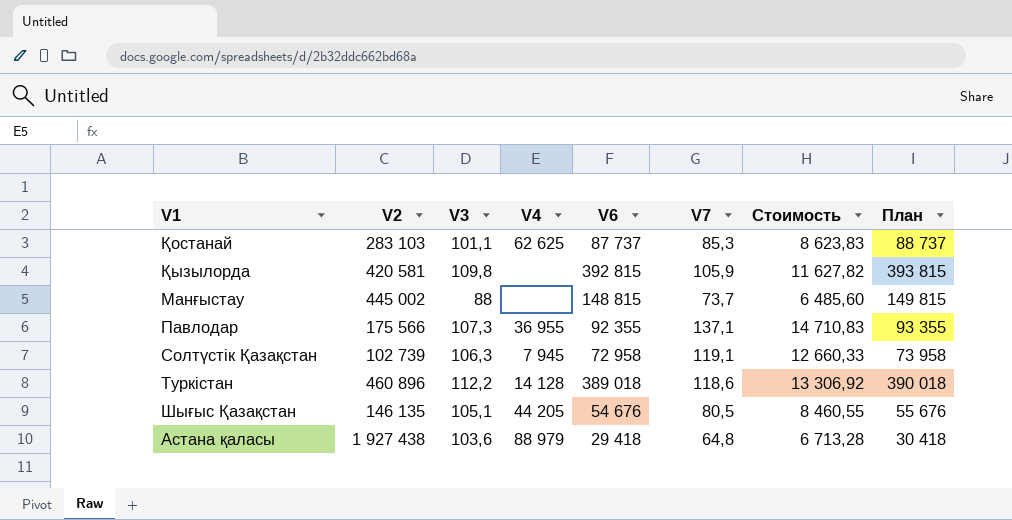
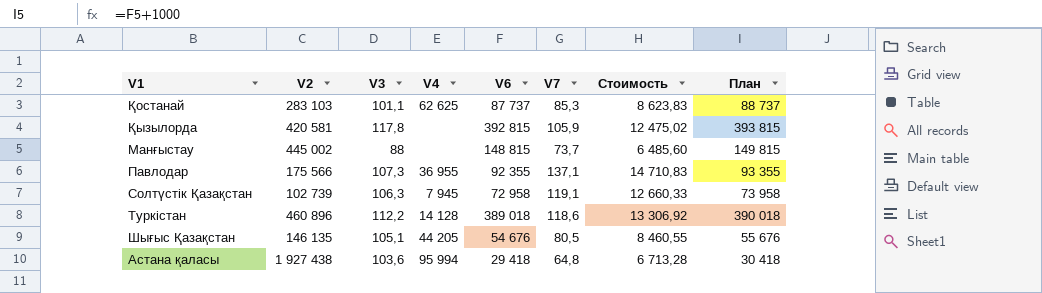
Қызылорда | V3: 109,8 -> 117,8
Қызылорда | Стоимость: 11 627,82 -> 12 475,02
Астана қаласы | V4: 88 979 -> 95 994

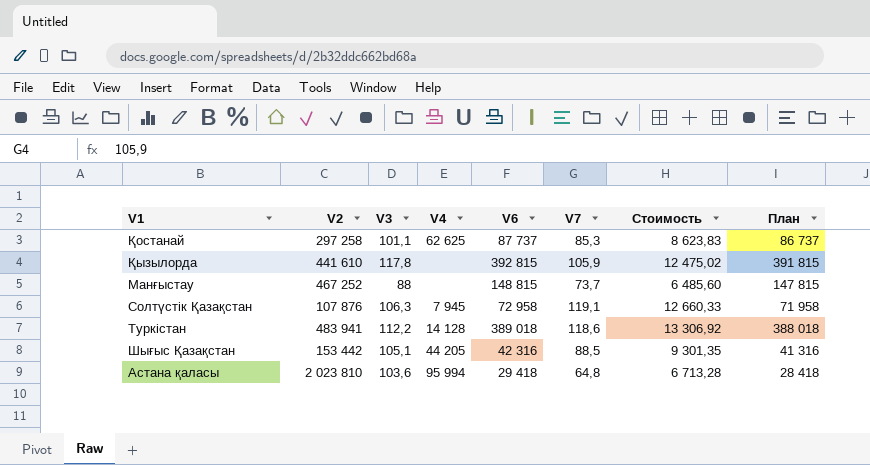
column План | formula: [V6] + 1000 -> [V6] - 1000
row Павлодар: 175 566 | 107,3 | 36 955 | 92 355 | 137,1 | 14 710,83 | 93 355 -> none
Қостанай | V2: 283 103 -> 297 258
Қызылорда | V2: 420 581 -> 441 610
Манғыстау | V2: 445 002 -> 467 252
Солтүстік Қазақстан | V2: 102 739 -> 107 876
Туркістан | V2: 460 896 -> 483 941
Шығыс Қазақстан | V2: 146 135 -> 153 442
Шығыс Қазақстан | V6: 54 676 -> 42 316
Шығыс Қазақстан | V7: 80,5 -> 88,5
Шығыс Қазақстан | Стоимость: 8 460,55 -> 9 301,35
Астана қаласы | V2: 1 927 438 -> 2 023 810

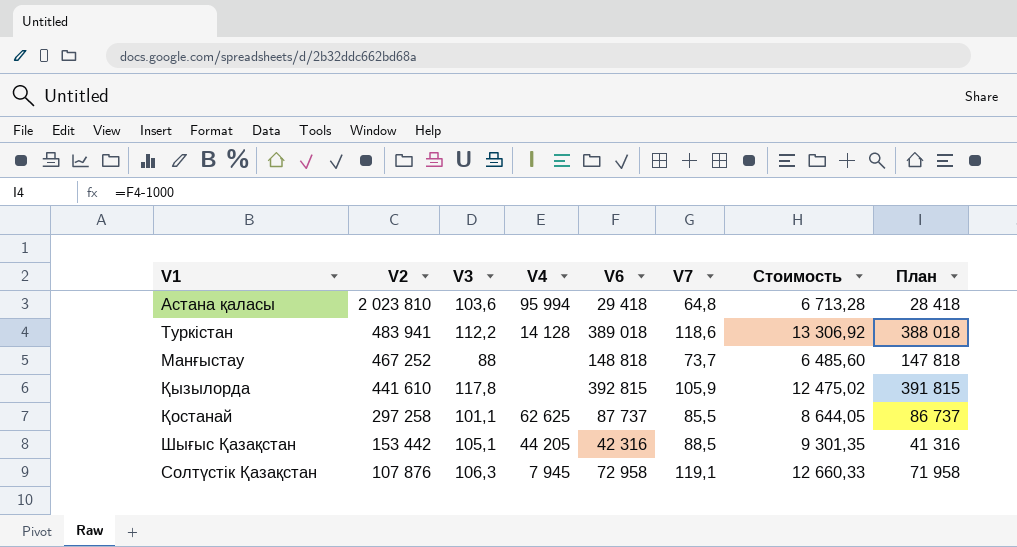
row order: none -> V2 descending
Манғыстау | V6: 148 815 -> 148 818
Манғыстау | План: 147 815 -> 147 818
Қостанай | V7: 85,3 -> 85,5
Қостанай | Стоимость: 8 623,83 -> 8 644,05

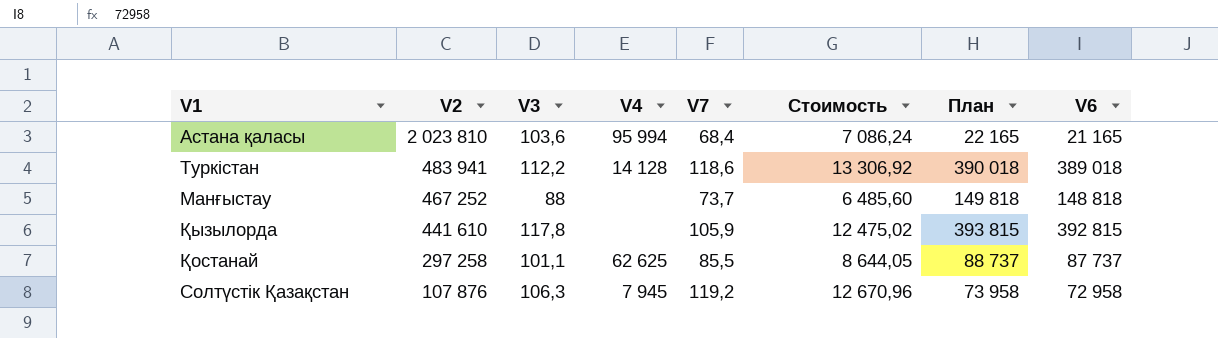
column План | formula: [V6] - 1000 -> [V6] + 1000
column V6 | position: 5 -> 8
row Шығыс Қазақстан: 153 442 | 105,1 | 44 205 | 42 316 | 88,5 | 9 301,35 | 41 316 -> none
Астана қаласы | V7: 64,8 -> 68,4
Астана қаласы | Стоимость: 6 713,28 -> 7 086,24
Астана қаласы | V6: 29 418 -> 21 165
Солтүстік Қазақстан | V7: 119,1 -> 119,2
Солтүстік Қазақстан | Стоимость: 12 660,33 -> 12 670,96

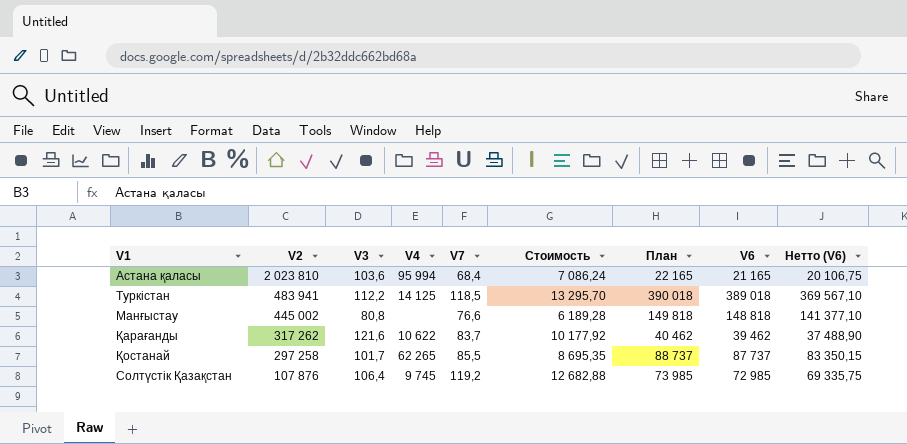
column Нетто (V6) | formula: none -> [V6] * 0,95
row Қызылорда: 441 610 | 117,8 | none | 105,9 | 12 475,02 | 393 815 | 392 815 -> none
Туркістан | V4: 14 128 -> 14 125
Туркістан | V7: 118,6 -> 118,5
Туркістан | Стоимость: 13 306,92 -> 13 295,70
Манғыстау | V2: 467 252 -> 445 002
Манғыстау | V3: 88 -> 80,8
Манғыстау | V7: 73,7 -> 76,6
Манғыстау | Стоимость: 6 485,60 -> 6 189,28
row Қарағанды: none -> 317 262 | 121,6 | 10 622 | 83,7 | 10 177,92 | 40 462 | 39 462 | 37 488,90
Қостанай | V3: 101,1 -> 101,7
Қостанай | V4: 62 625 -> 62 265
Қостанай | Стоимость: 8 644,05 -> 8 695,35
Солтүстік Қазақстан | V3: 106,3 -> 106,4
Солтүстік Қазақстан | V4: 7 945 -> 9 745
Солтүстік Қазақстан | Стоимость: 12 670,96 -> 12 682,88
Солтүстік Қазақстан | План: 73 958 -> 73 985
Солтүстік Қазақстан | V6: 72 958 -> 72 985

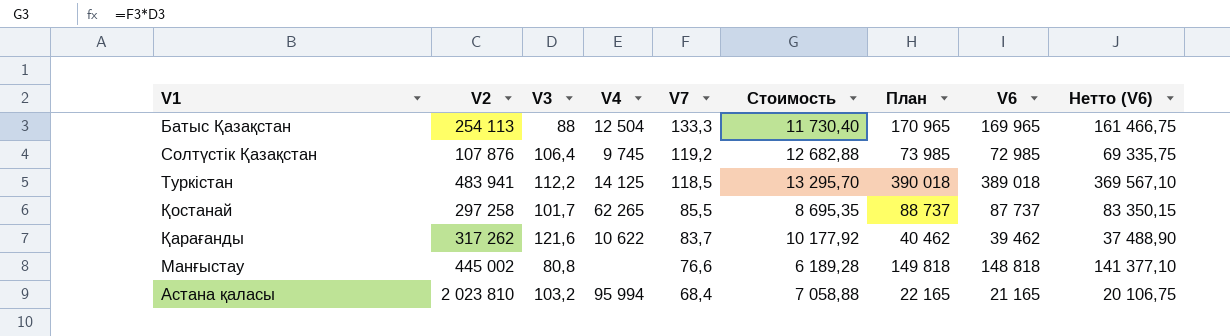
row order: V2 descending -> V7 descending
row Батыс Қазақстан: none -> 254 113 | 88 | 12 504 | 133,3 | 11 730,40 | 170 965 | 169 965 | 161 466,75
Астана қаласы | V3: 103,6 -> 103,2
Астана қаласы | Стоимость: 7 086,24 -> 7 058,88

